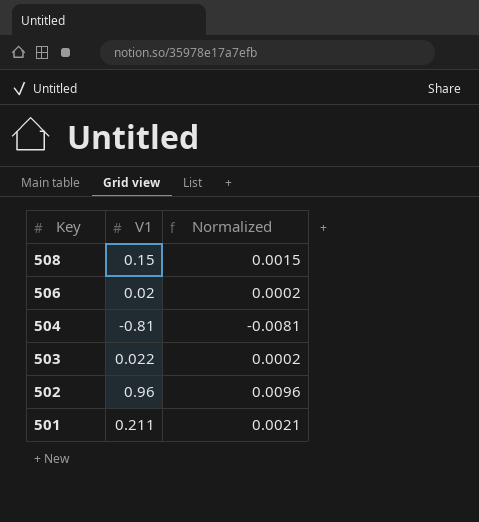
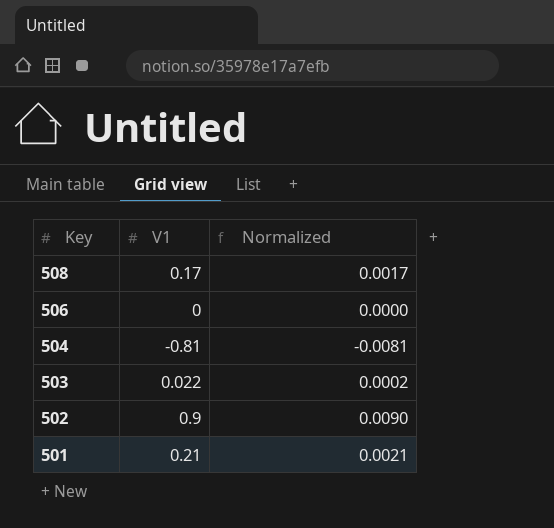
508 | V1: 0.15 -> 0.17
508 | Normalized: 0.0015 -> 0.0017
506 | V1: 0.02 -> 0
506 | Normalized: 0.0002 -> 0.0000
502 | V1: 0.96 -> 0.9
502 | Normalized: 0.0096 -> 0.0090
501 | V1: 0.211 -> 0.21

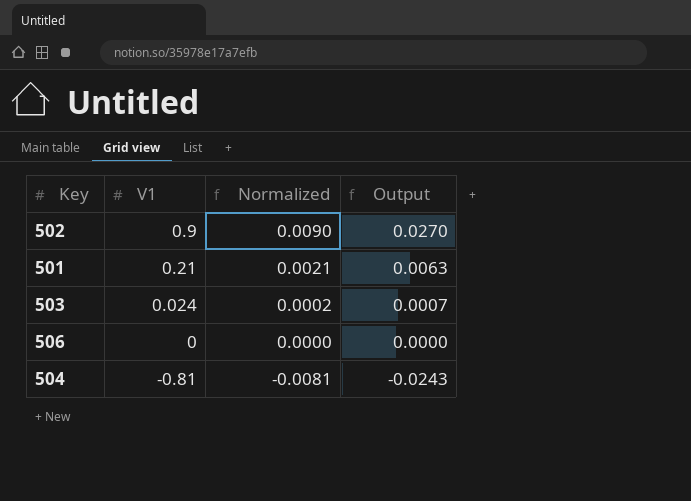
row order: Key descending -> V1 descending
column Output | formula: none -> [V1] * 0.03
row 508: 0.17 | 0.0017 -> none
503 | V1: 0.022 -> 0.024

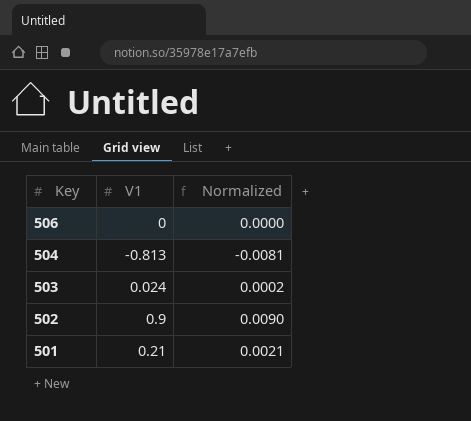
row order: V1 descending -> Key descending
column Output | formula: [V1] * 0.03 -> none
504 | V1: -0.81 -> -0.813

